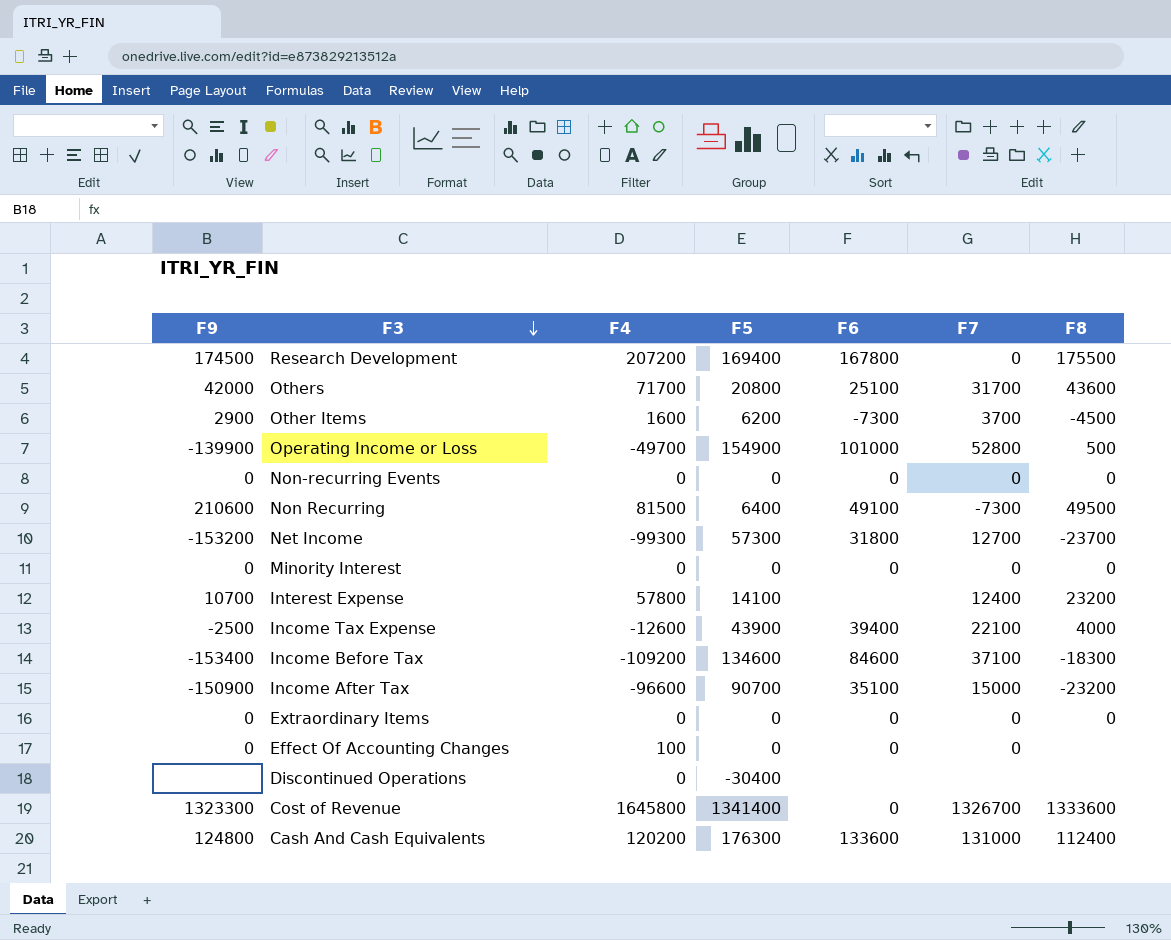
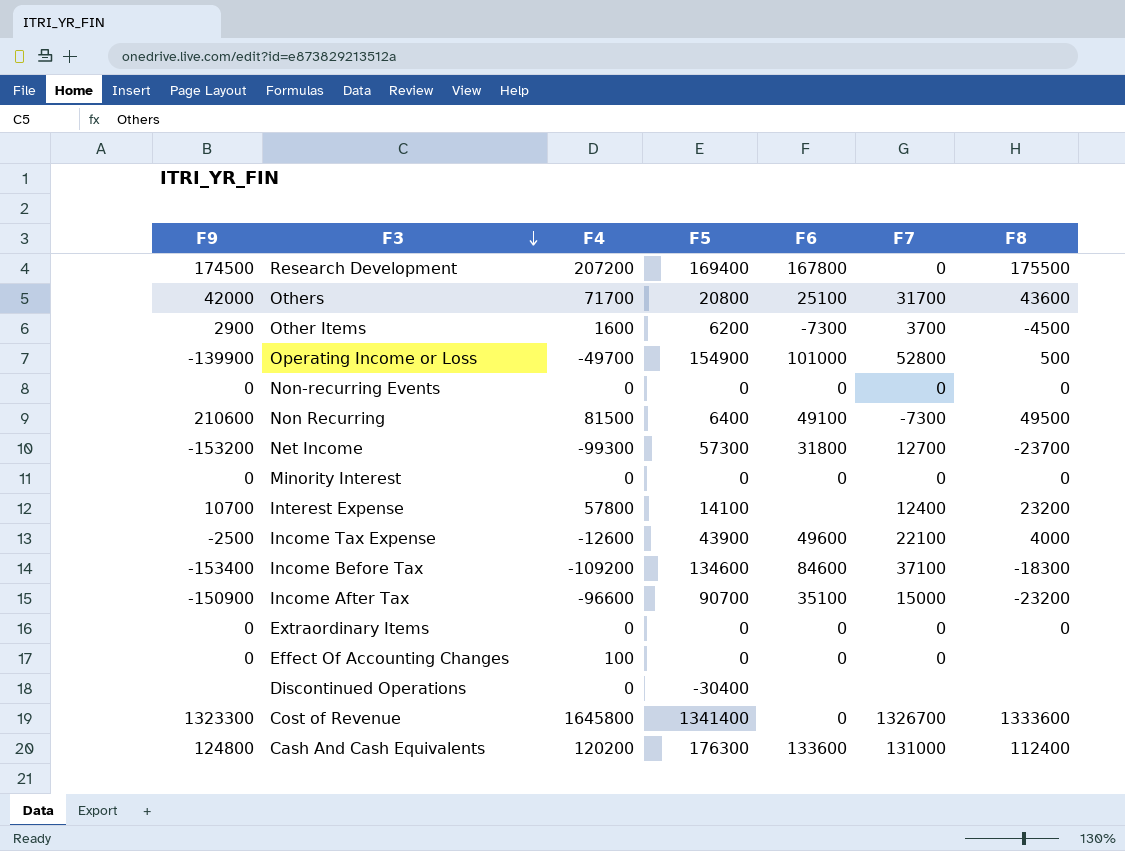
Income Tax Expense | F6: 39400 -> 49600

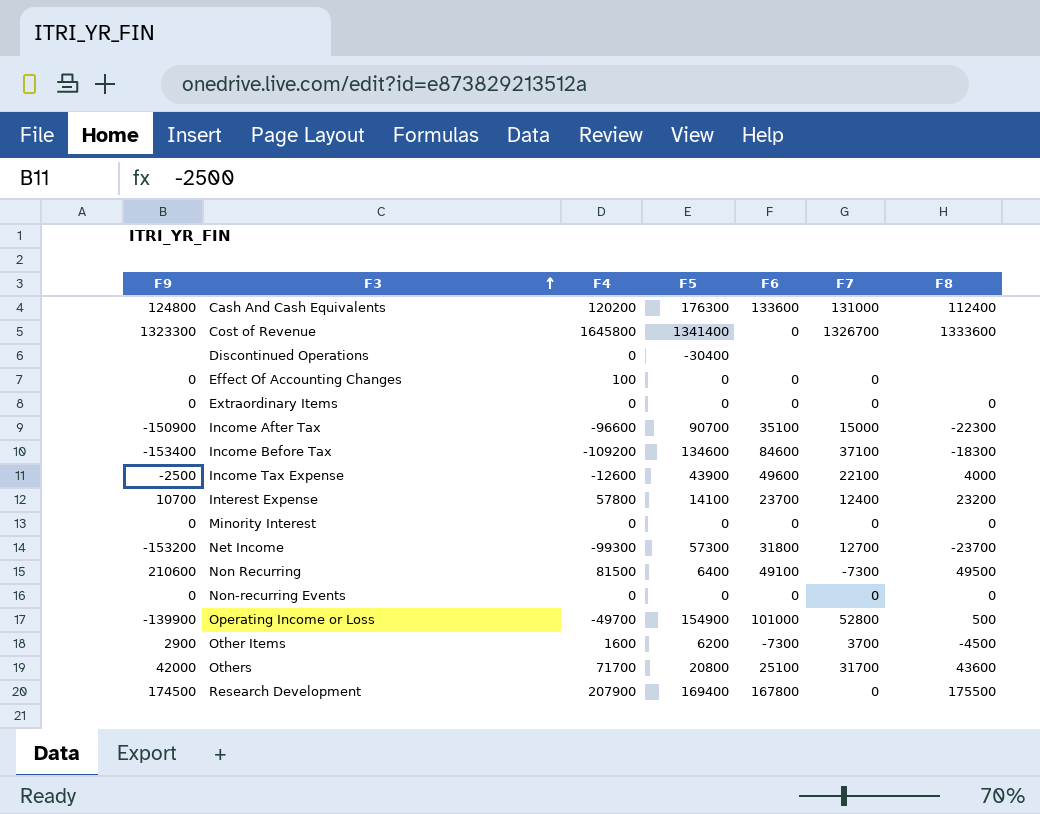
row order: F3 descending -> F3 ascending
Income After Tax | F8: -23200 -> -22300
Interest Expense | F6: none -> 23700
Research Development | F4: 207200 -> 207900

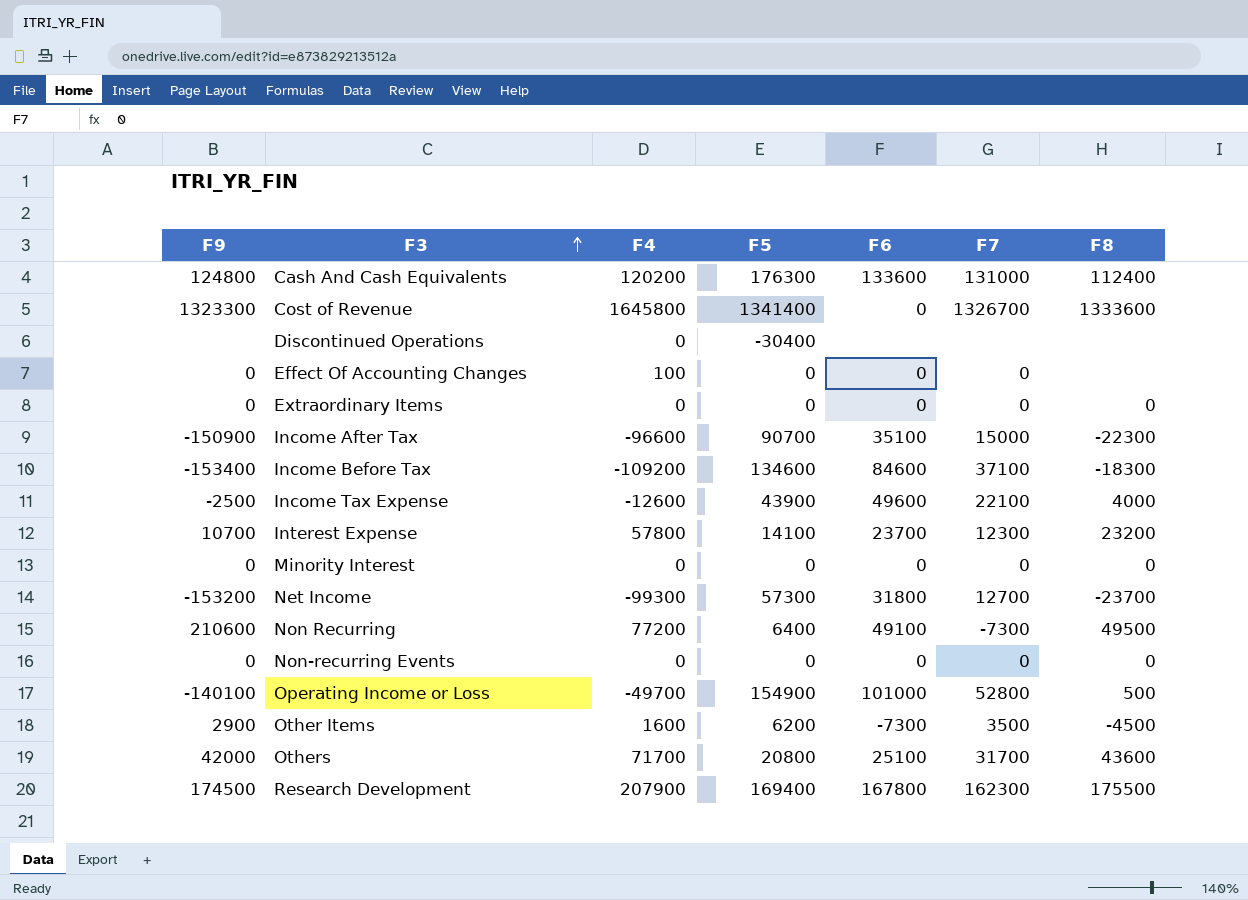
Interest Expense | F7: 12400 -> 12300
Non Recurring | F4: 81500 -> 77200
Operating Income or Loss | F9: -139900 -> -140100
Other Items | F7: 3700 -> 3500
Research Development | F7: 0 -> 162300

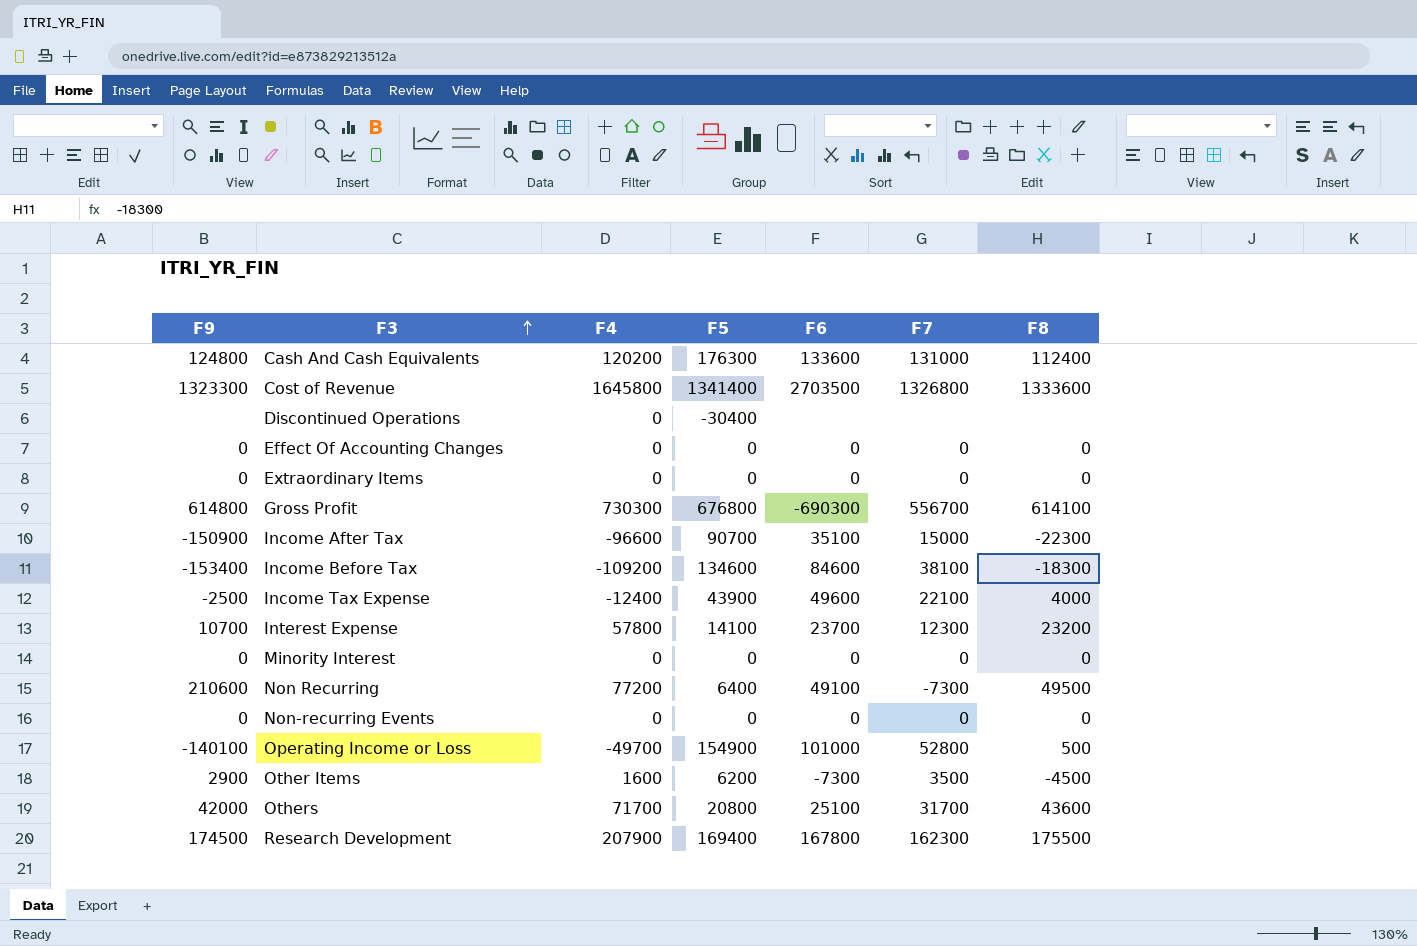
row Net Income: -153200 | -99300 | 57300 | 31800 | 12700 | -23700 -> none
Cost of Revenue | F6: 0 -> 2703500
Cost of Revenue | F7: 1326700 -> 1326800
Effect Of Accounting Changes | F4: 100 -> 0
Effect Of Accounting Changes | F8: none -> 0
row Gross Profit: none -> 614800 | 730300 | 676800 | -690300 | 556700 | 614100
Income Before Tax | F7: 37100 -> 38100
Income Tax Expense | F4: -12600 -> -12400

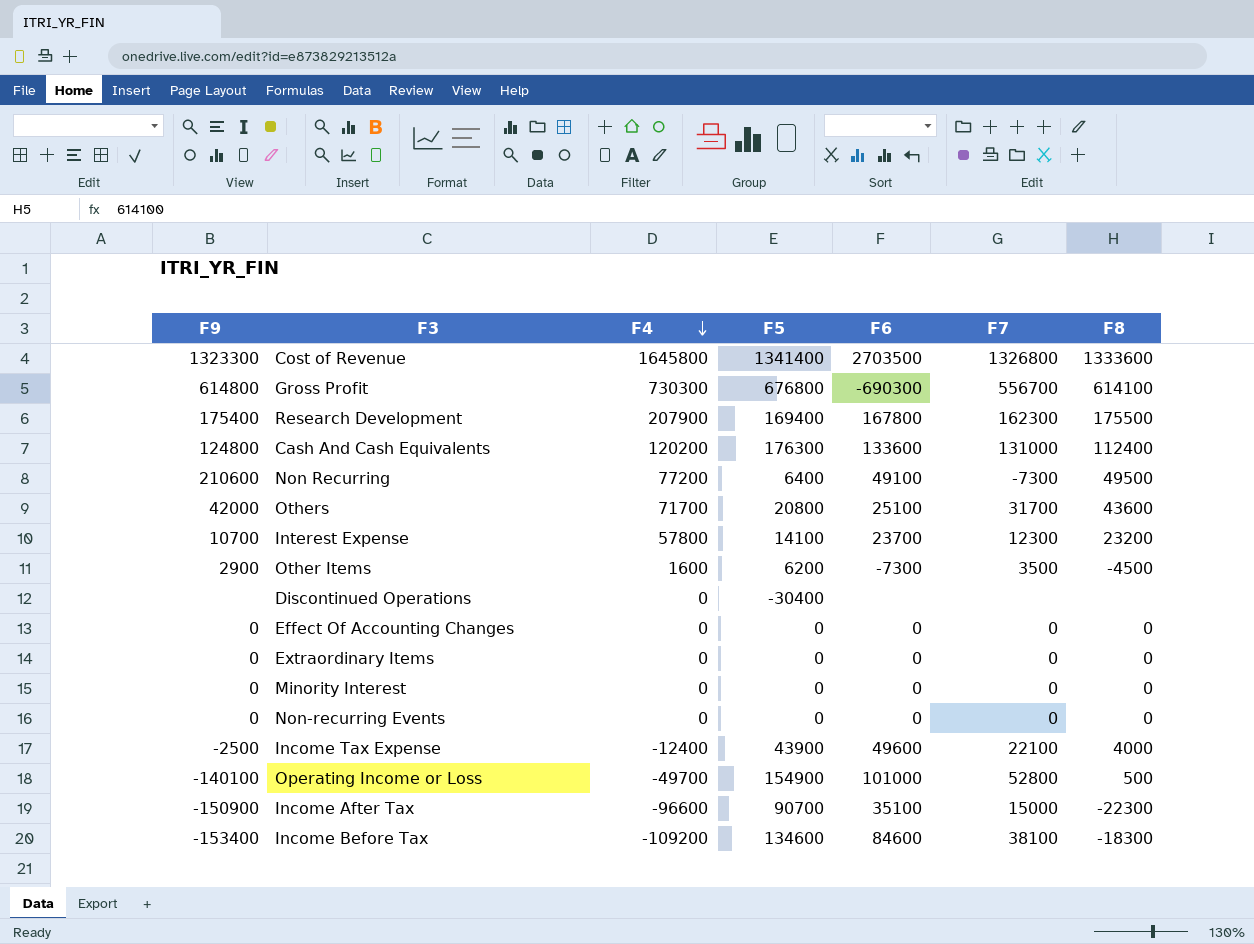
row order: F3 ascending -> F4 descending
Research Development | F9: 174500 -> 175400

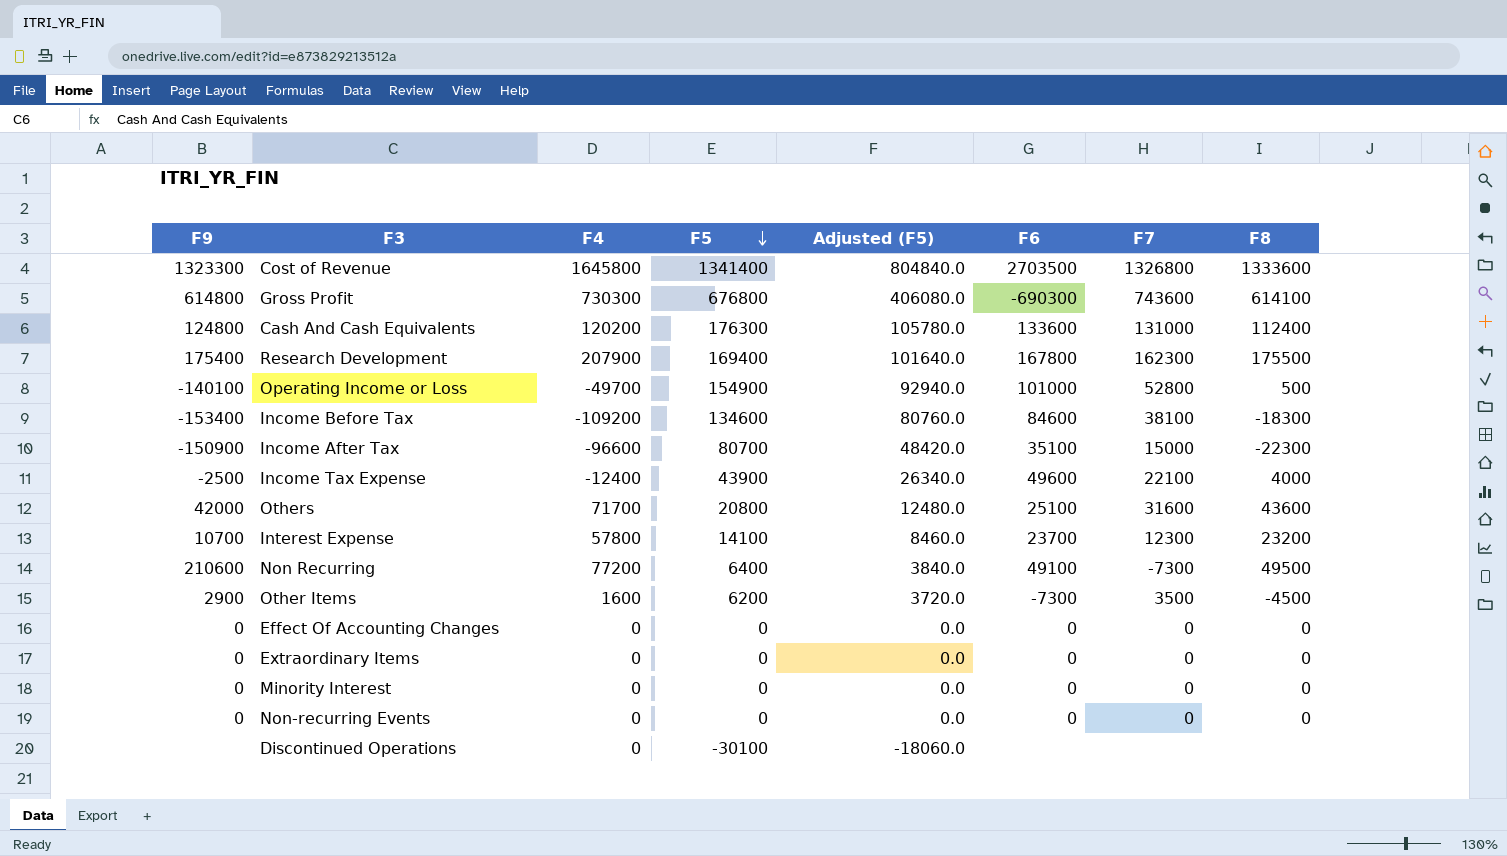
row order: F4 descending -> F5 descending
column Adjusted (F5) | formula: none -> [F5] * 0.6
Gross Profit | F7: 556700 -> 743600
Income After Tax | F5: 90700 -> 80700
Others | F7: 31700 -> 31600
Discontinued Operations | F5: -30400 -> -30100

